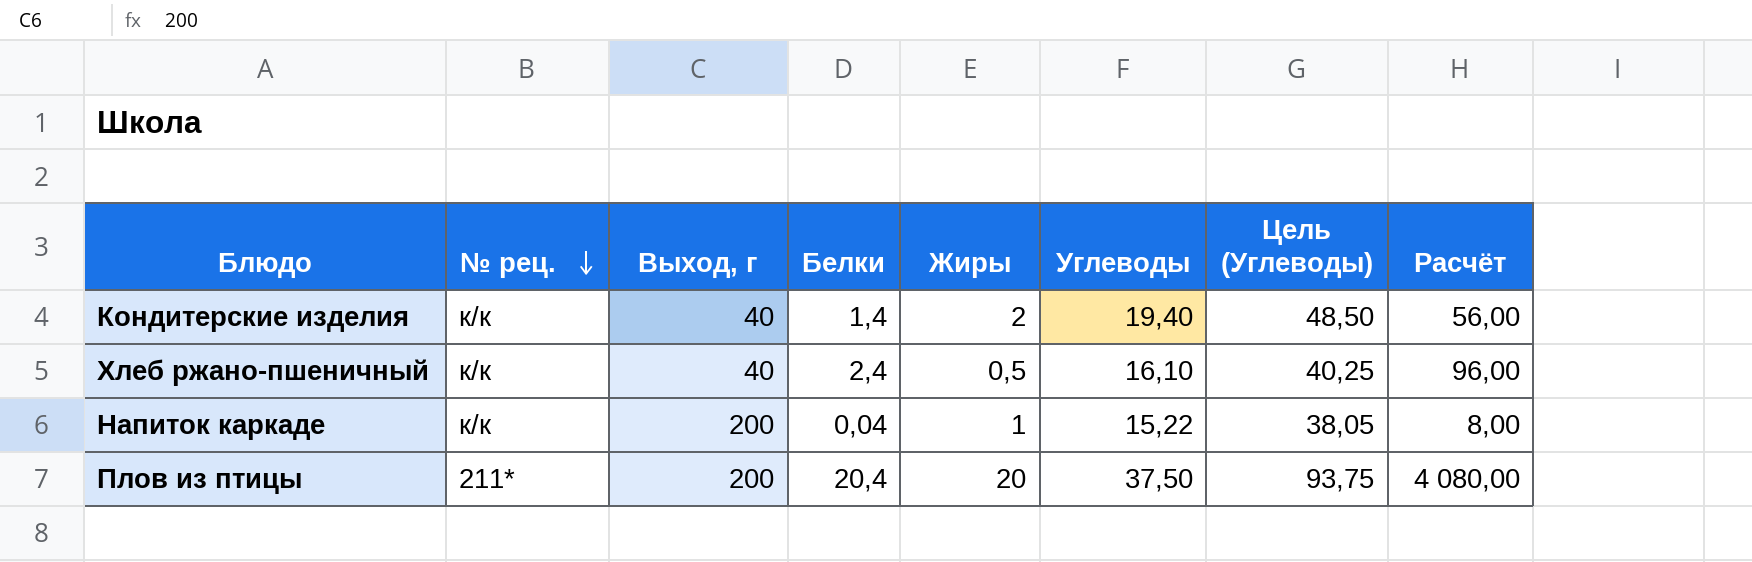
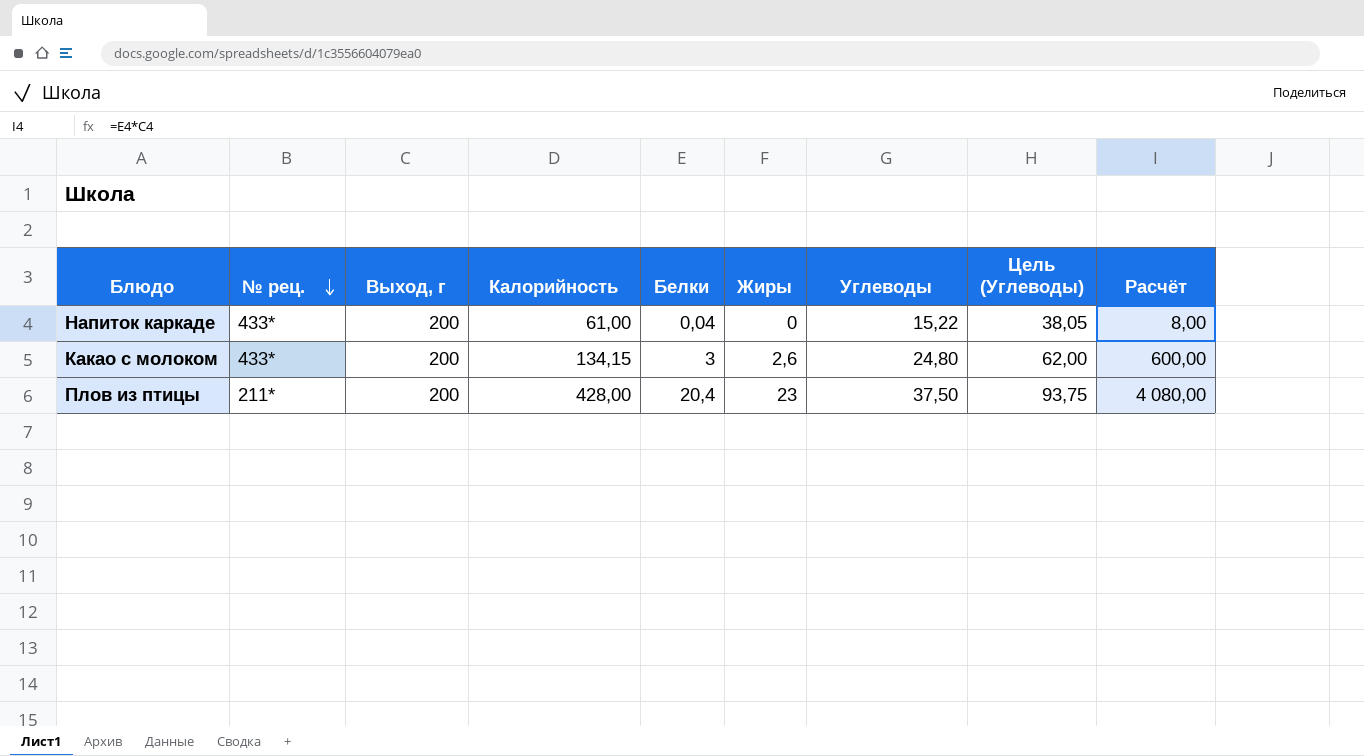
column Калорийность | position: none -> 4
row Кондитерские изделия: к/к | 40 | 1,4 | 2 | 19,40 | 48,50 | 56,00 -> none
row Хлеб ржано-пшеничный: к/к | 40 | 2,4 | 0,5 | 16,10 | 40,25 | 96,00 -> none
Напиток каркаде | № рец.: к/к -> 433*
Напиток каркаде | Жиры: 1 -> 0
row Какао с молоком: none -> 433* | 200 | 134,15 | 3 | 2,6 | 24,80 | 62,00 | 600,00
Плов из птицы | Жиры: 20 -> 23

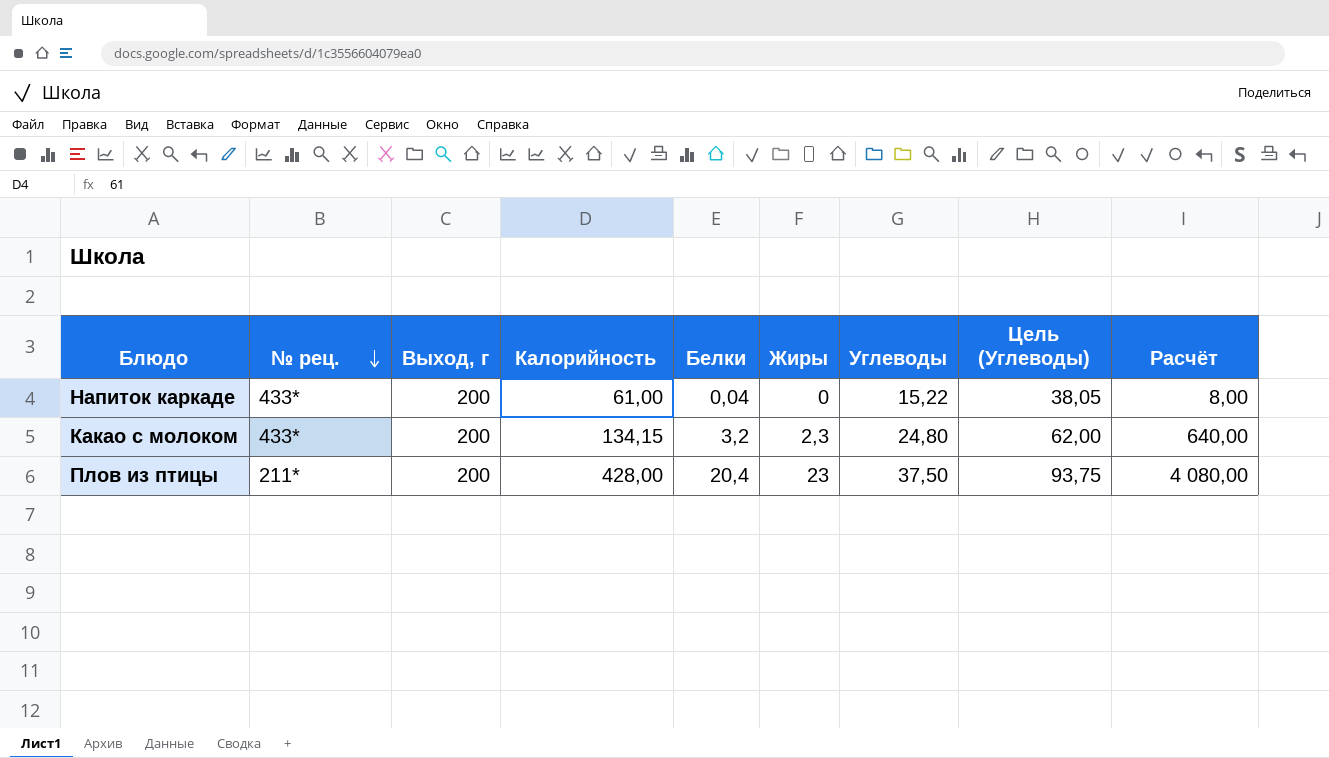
Какао с молоком | Белки: 3 -> 3,2
Какао с молоком | Жиры: 2,6 -> 2,3
Какао с молоком | Расчёт: 600,00 -> 640,00

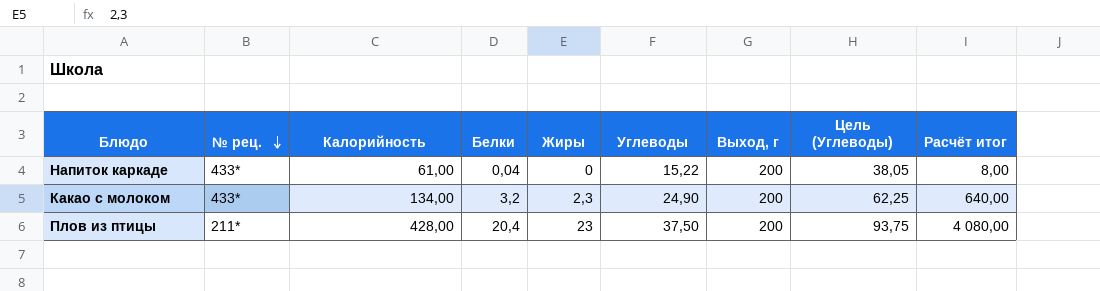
column Выход, г | position: 3 -> 7
column name: Расчёт -> Расчёт итог
Какао с молоком | Калорийность: 134,15 -> 134,00
Какао с молоком | Углеводы: 24,80 -> 24,90
Какао с молоком | Цель (Углеводы): 62,00 -> 62,25

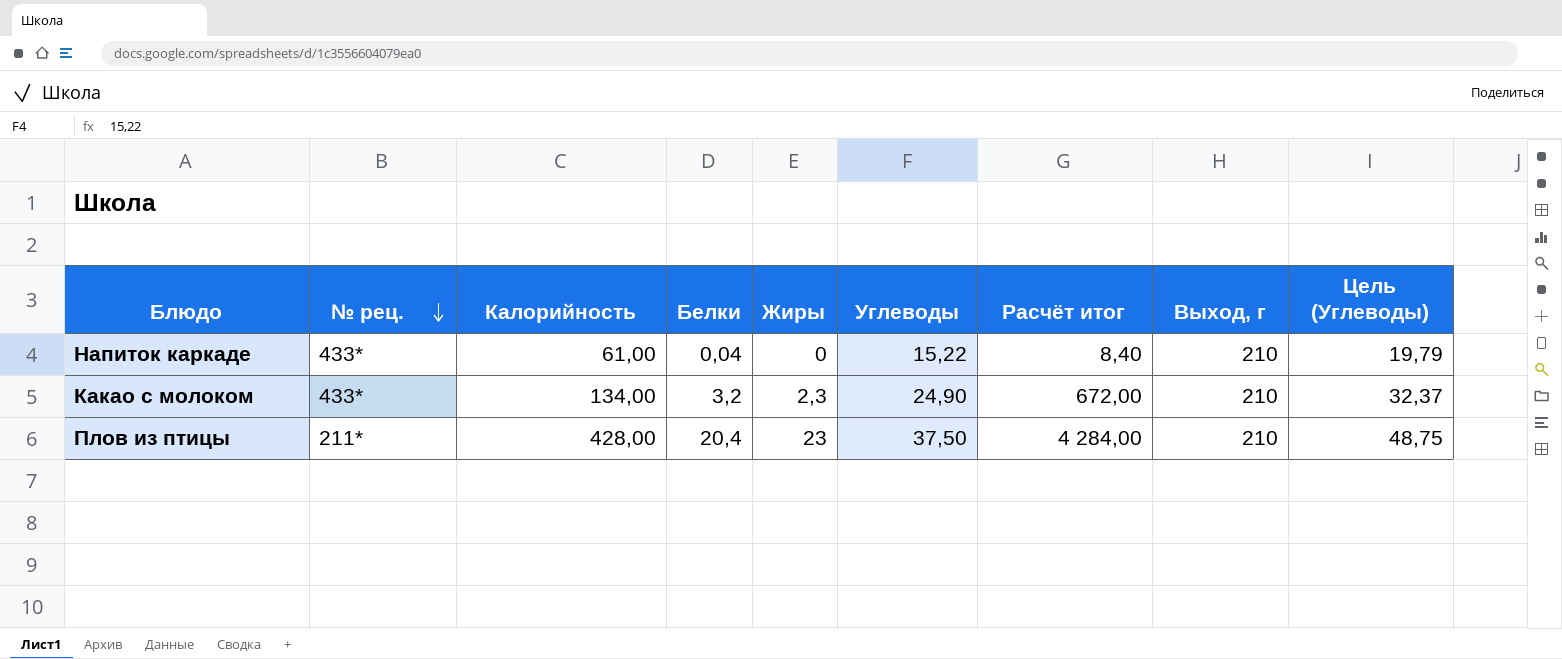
column Расчёт итог | position: 9 -> 7
column Цель (Углеводы) | formula: [Углеводы] * 2,5 -> [Углеводы] * 1,3
Напиток каркаде | Расчёт итог: 8,00 -> 8,40
Напиток каркаде | Выход, г: 200 -> 210
Какао с молоком | Расчёт итог: 640,00 -> 672,00
Какао с молоком | Выход, г: 200 -> 210
Плов из птицы | Расчёт итог: 4 080,00 -> 4 284,00
Плов из птицы | Выход, г: 200 -> 210

